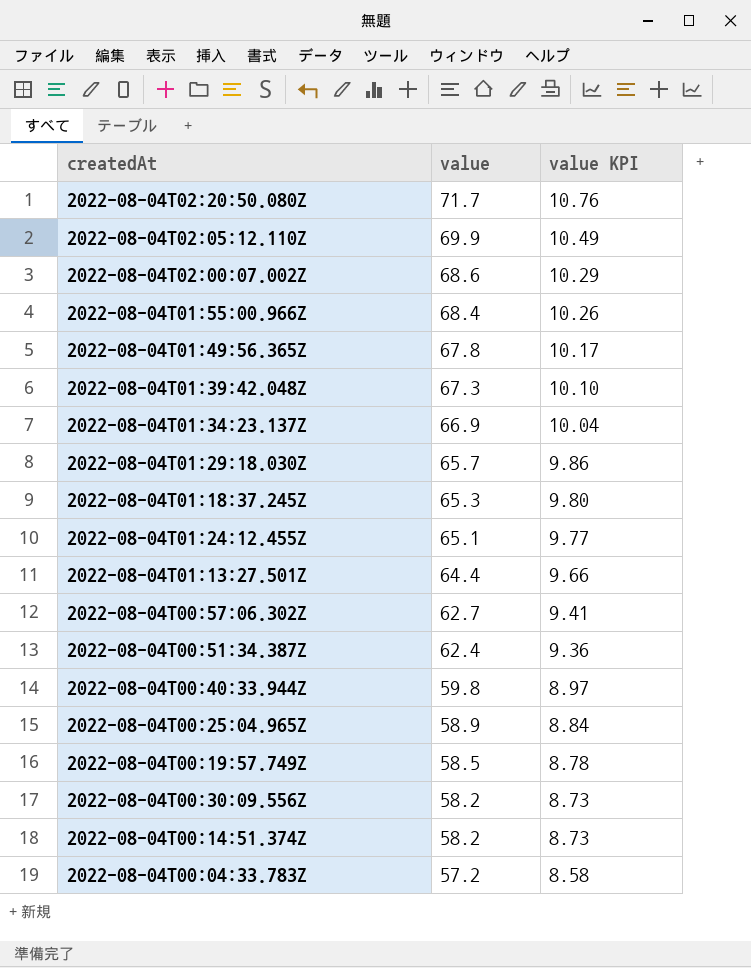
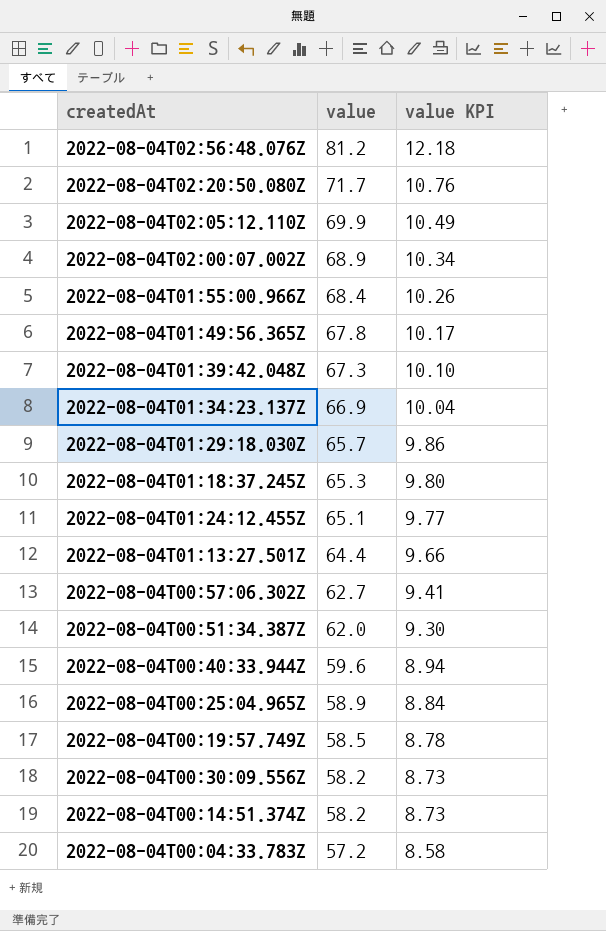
row 2022-08-04T02:56:48.076Z: none -> 81.2 | 12.18
2022-08-04T02:00:07.002Z | value: 68.6 -> 68.9
2022-08-04T02:00:07.002Z | value KPI: 10.29 -> 10.34
2022-08-04T00:51:34.387Z | value: 62.4 -> 62.0
2022-08-04T00:51:34.387Z | value KPI: 9.36 -> 9.30
2022-08-04T00:40:33.944Z | value: 59.8 -> 59.6
2022-08-04T00:40:33.944Z | value KPI: 8.97 -> 8.94

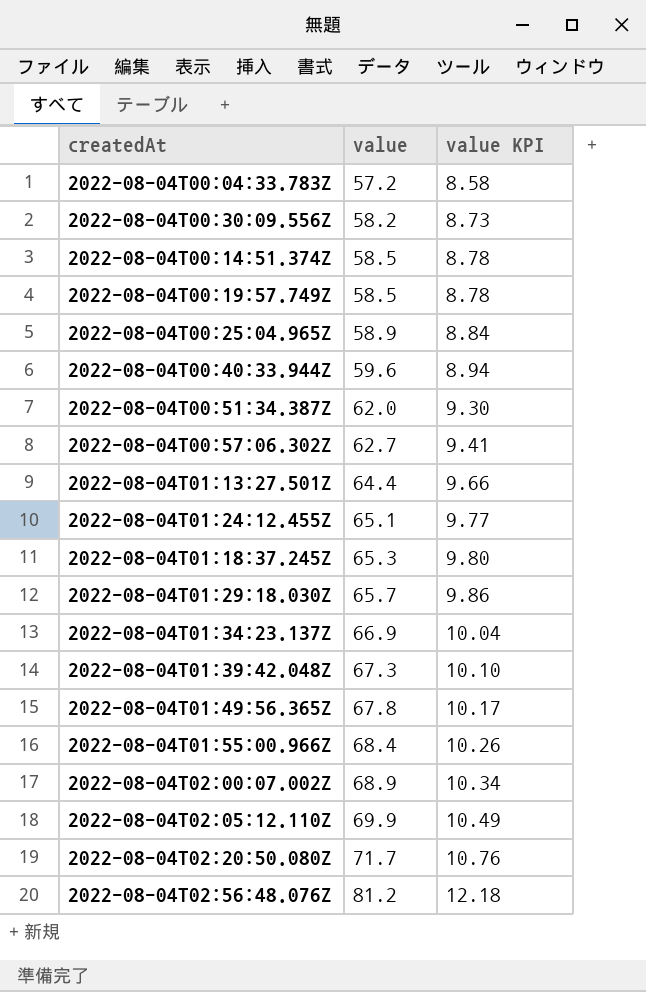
row order: value descending -> value ascending
2022-08-04T00:14:51.374Z | value: 58.2 -> 58.5
2022-08-04T00:14:51.374Z | value KPI: 8.73 -> 8.78

